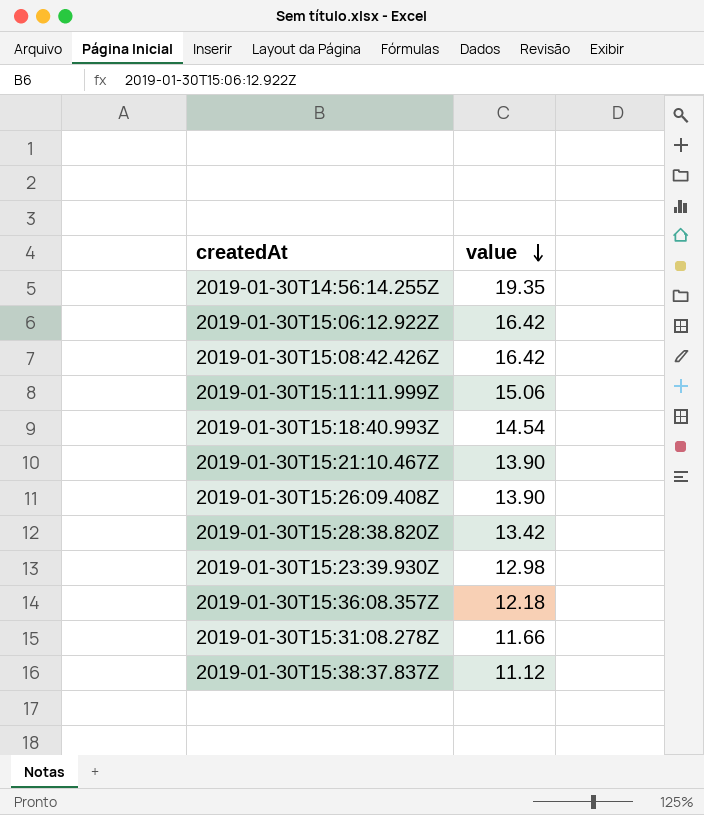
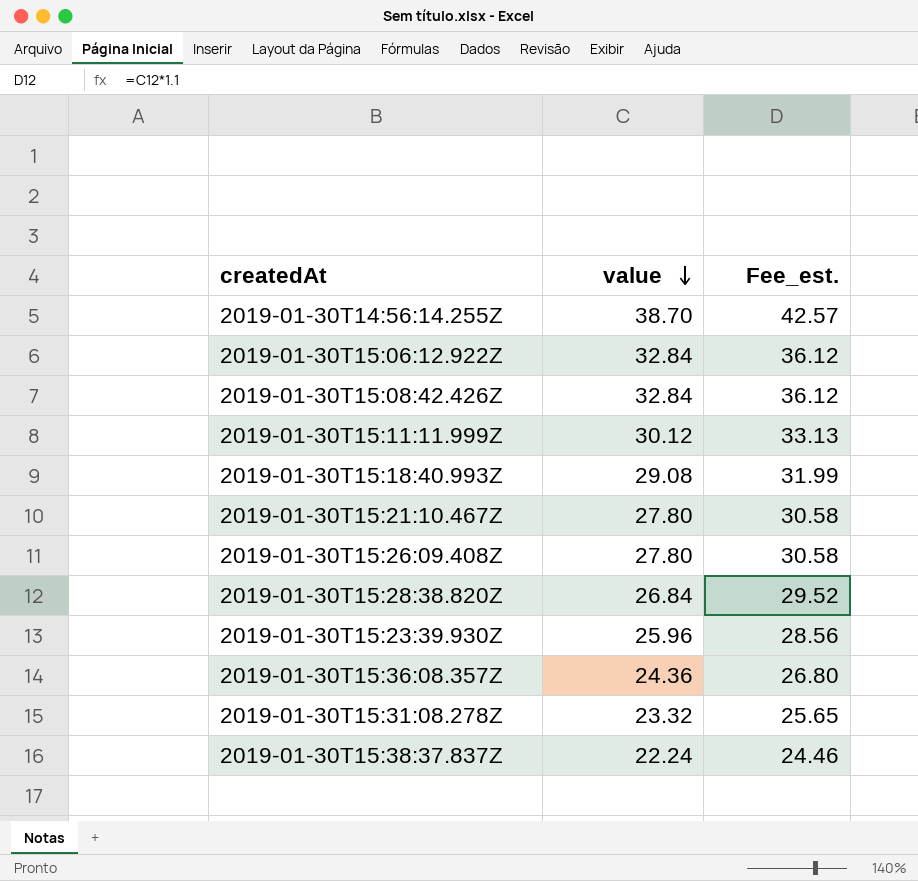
column Fee_est. | formula: none -> [value] * 1.1
2019-01-30T14:56:14.255Z | value: 19.35 -> 38.70
2019-01-30T15:06:12.922Z | value: 16.42 -> 32.84
2019-01-30T15:08:42.426Z | value: 16.42 -> 32.84
2019-01-30T15:11:11.999Z | value: 15.06 -> 30.12
2019-01-30T15:18:40.993Z | value: 14.54 -> 29.08
2019-01-30T15:21:10.467Z | value: 13.90 -> 27.80
2019-01-30T15:26:09.408Z | value: 13.90 -> 27.80
2019-01-30T15:28:38.820Z | value: 13.42 -> 26.84
2019-01-30T15:23:39.930Z | value: 12.98 -> 25.96
2019-01-30T15:36:08.357Z | value: 12.18 -> 24.36
2019-01-30T15:31:08.278Z | value: 11.66 -> 23.32
2019-01-30T15:38:37.837Z | value: 11.12 -> 22.24

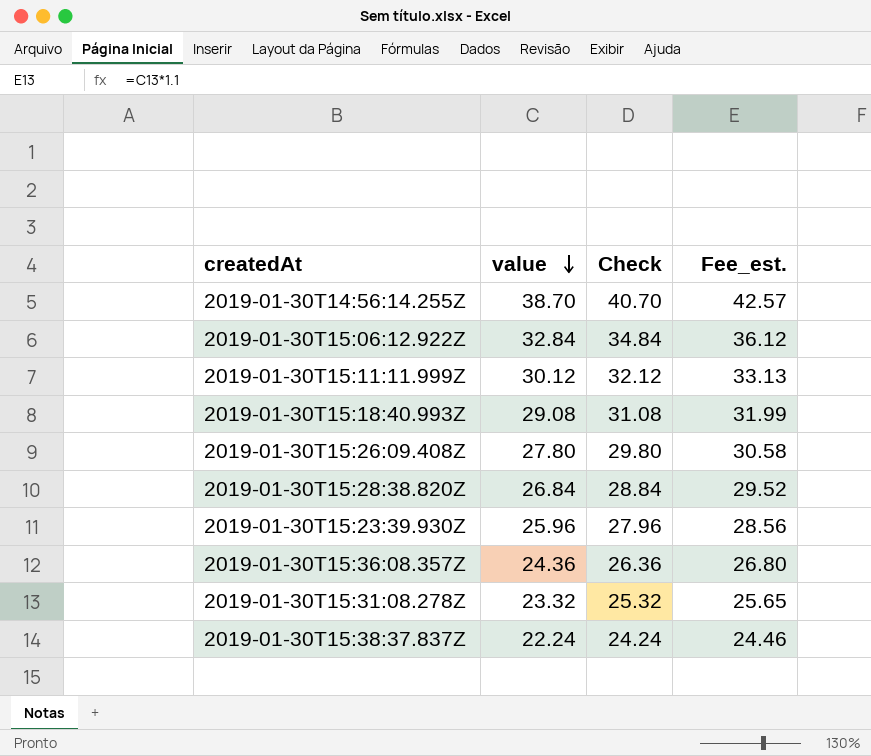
column Check | formula: none -> [value] + 2
row 2019-01-30T15:08:42.426Z: 32.84 | 36.12 -> none
row 2019-01-30T15:21:10.467Z: 27.80 | 30.58 -> none

